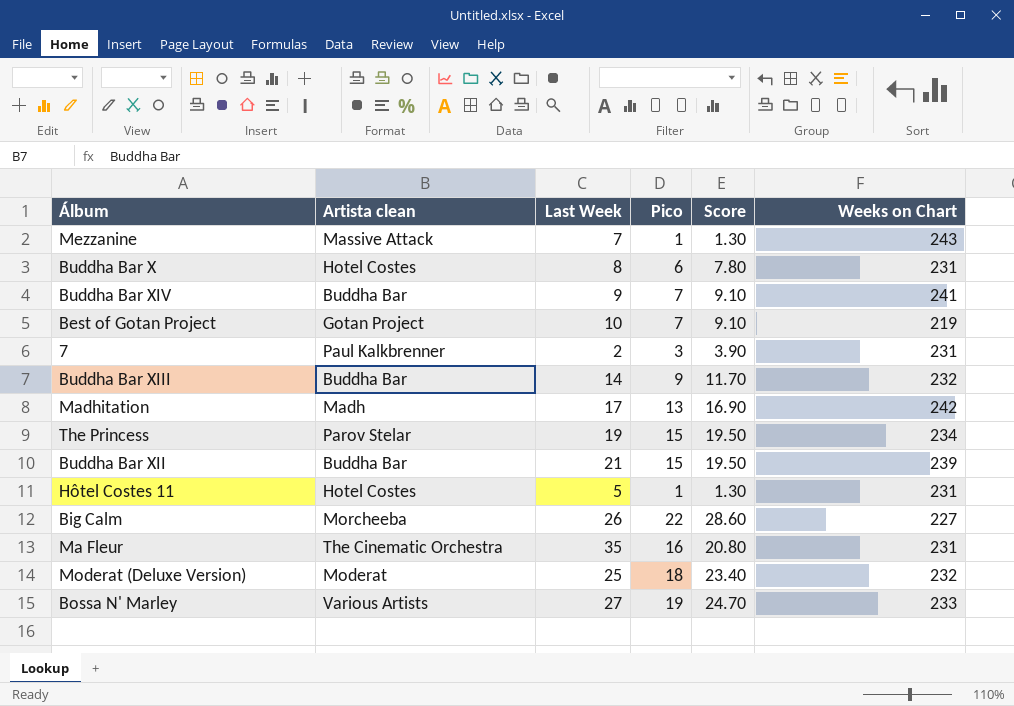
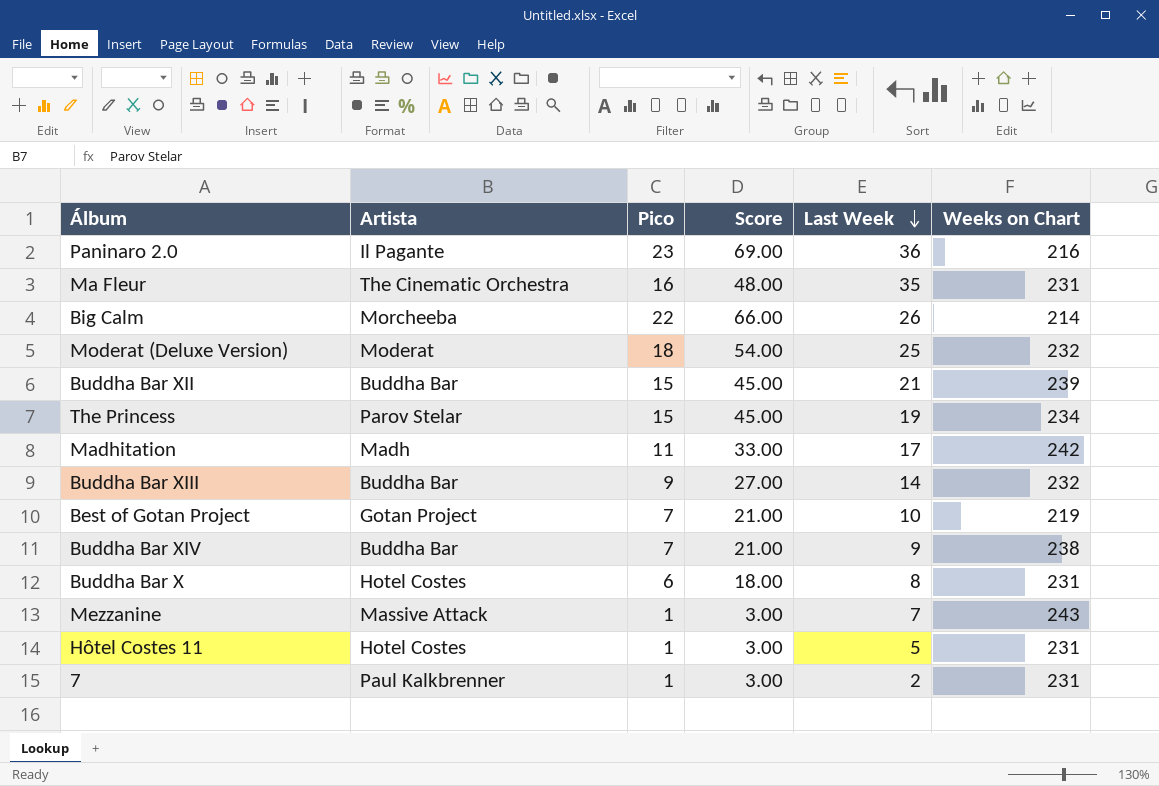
row order: none -> Last Week descending
column name: Artista clean -> Artista
column Score | formula: [Pico] * 1.3 -> [Pico] * 3
column Last Week | position: 3 -> 5
row Bossa N' Marley: Various Artists | 27 | 19 | 24.70 | 233 -> none
row Paninaro 2.0: none -> Il Pagante | 23 | 69.00 | 36 | 216
Big Calm | Weeks on Chart: 227 -> 214
Madhitation | Pico: 13 -> 11
Buddha Bar XIV | Weeks on Chart: 241 -> 238
7 | Pico: 3 -> 1

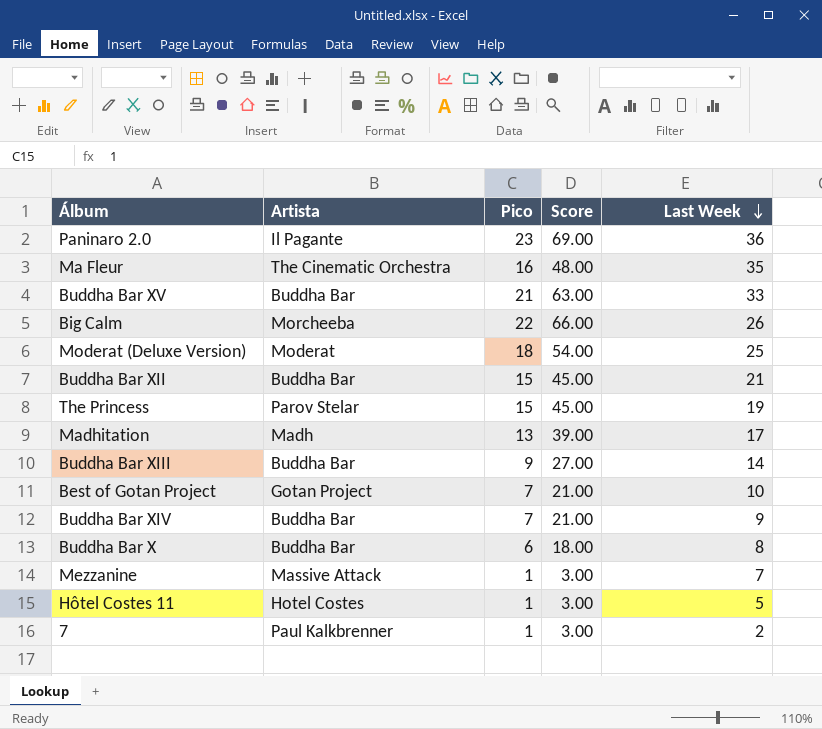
column Weeks on Chart | position: 6 -> none
row Buddha Bar XV: none -> Buddha Bar | 21 | 63.00 | 33
Madhitation | Pico: 11 -> 13
Madhitation | Score: 33.00 -> 39.00
Buddha Bar X | Artista: Hotel Costes -> Buddha Bar

